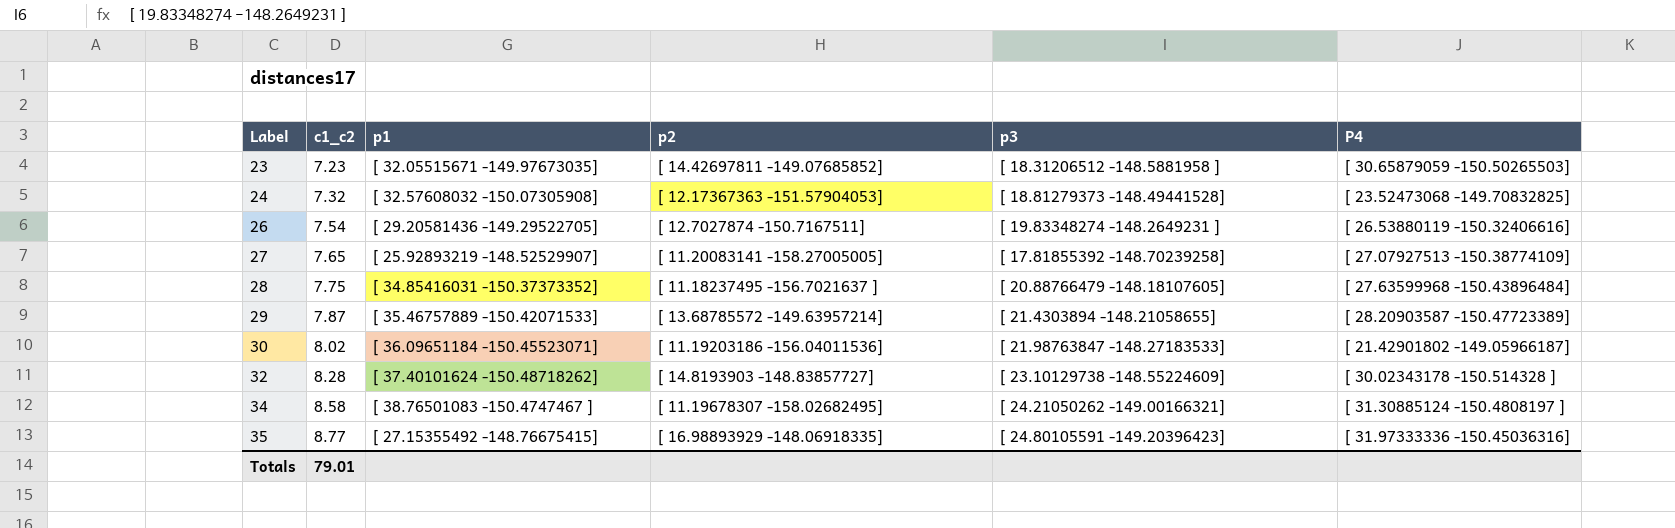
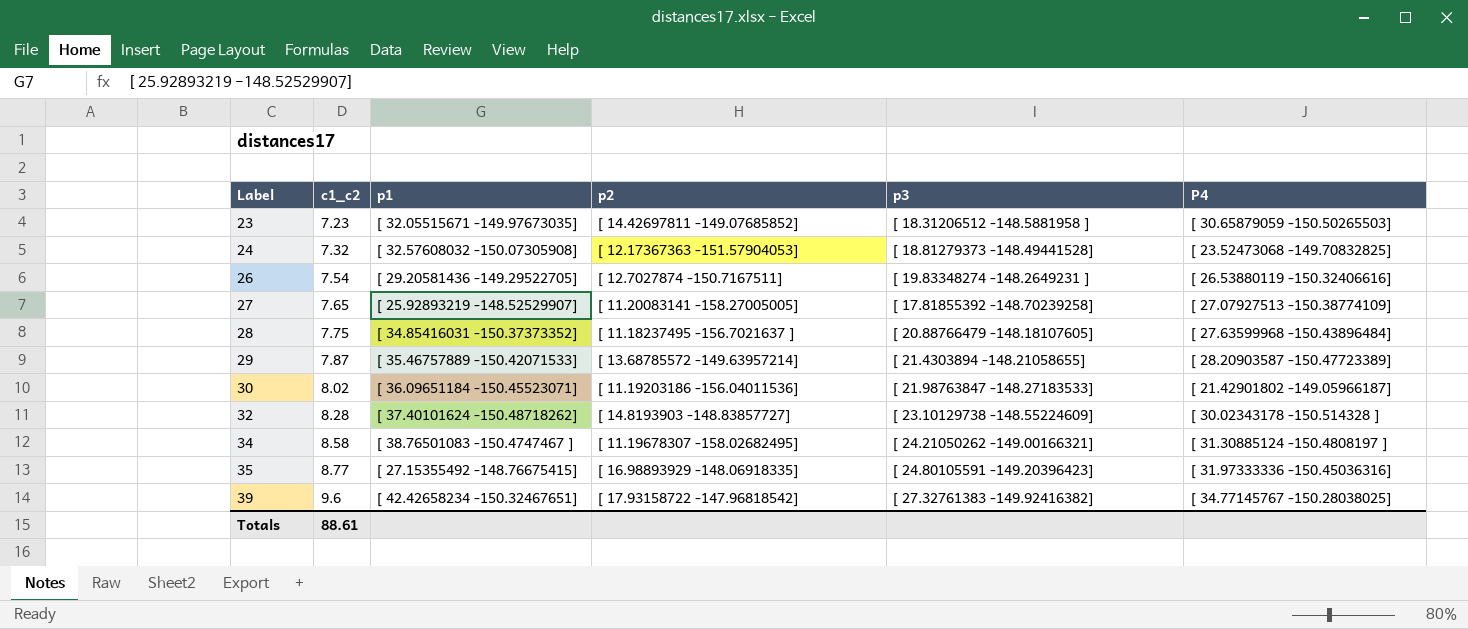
row 39: none -> 9.6 | [ 42.42658234 -150.32467651] | [ 17.93158722 -147.96818542] | [ 27.32761383 -149.92416382] | [ 34.77145767 -150.28038025]
Totals | c1_c2: 79.01 -> 88.61

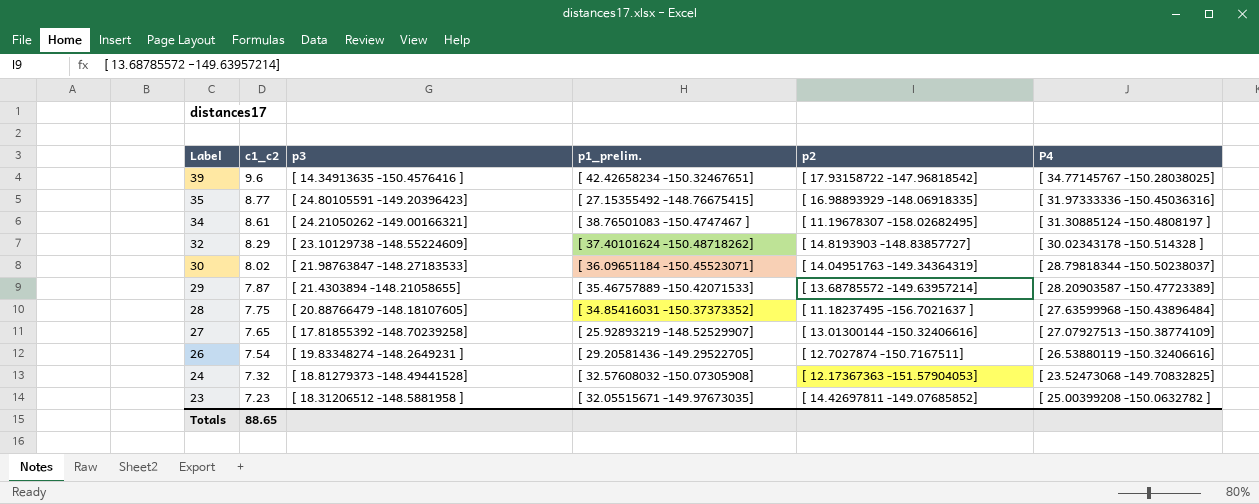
row order: Label ascending -> Label descending
column p3 | position: 5 -> 3
column name: p1 -> p1_prelim.
39 | p3: [ 27.32761383 -149.92416382] -> [ 14.34913635 -150.4576416 ]
34 | c1_c2: 8.58 -> 8.61
32 | c1_c2: 8.28 -> 8.29
30 | p2: [ 11.19203186 -156.04011536] -> [ 14.04951763 -149.34364319]
30 | P4: [ 21.42901802 -149.05966187] -> [ 28.79818344 -150.50238037]
27 | p2: [ 11.20083141 -158.27005005] -> [ 13.01300144 -150.32406616]
23 | P4: [ 30.65879059 -150.50265503] -> [ 25.00399208 -150.0632782 ]
Totals | c1_c2: 88.61 -> 88.65

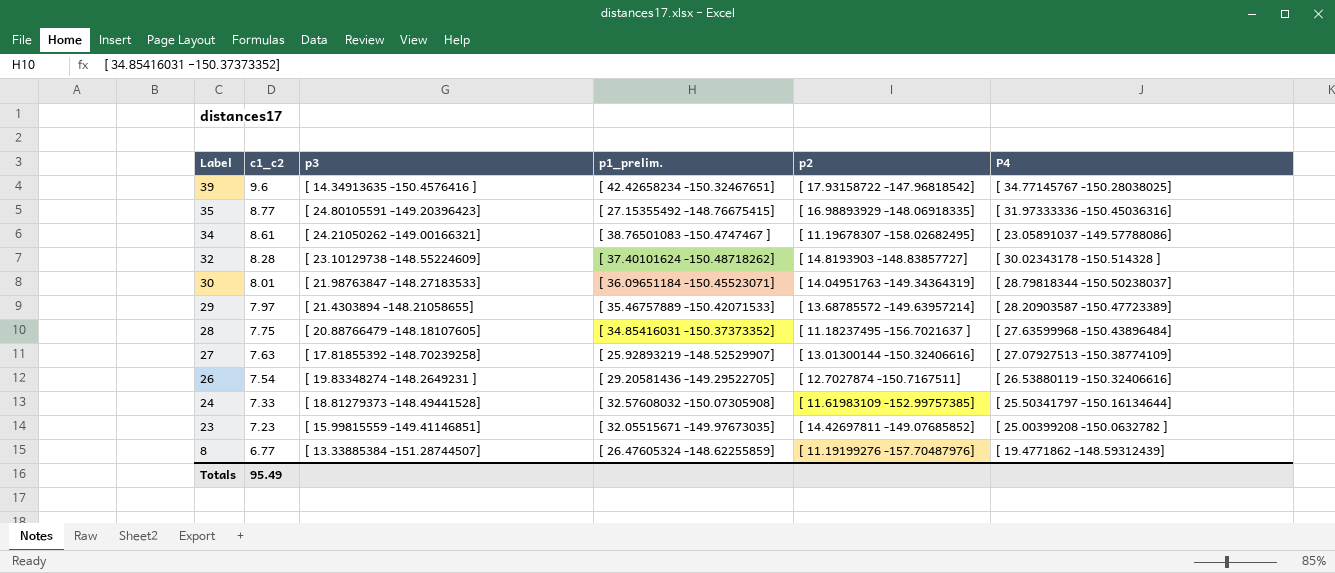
34 | P4: [ 31.30885124 -150.4808197 ] -> [ 23.05891037 -149.57788086]
32 | c1_c2: 8.29 -> 8.28
30 | c1_c2: 8.02 -> 8.01
29 | c1_c2: 7.87 -> 7.97
27 | c1_c2: 7.65 -> 7.63
24 | c1_c2: 7.32 -> 7.33
24 | p2: [ 12.17367363 -151.57904053] -> [ 11.61983109 -152.99757385]
24 | P4: [ 23.52473068 -149.70832825] -> [ 25.50341797 -150.16134644]
23 | p3: [ 18.31206512 -148.5881958 ] -> [ 15.99815559 -149.41146851]
row 8: none -> 6.77 | [ 13.33885384 -151.28744507] | [ 26.47605324 -148.62255859] | [ 11.19199276 -157.70487976] | [ 19.4771862 -148.59312439]
Totals | c1_c2: 88.65 -> 95.49

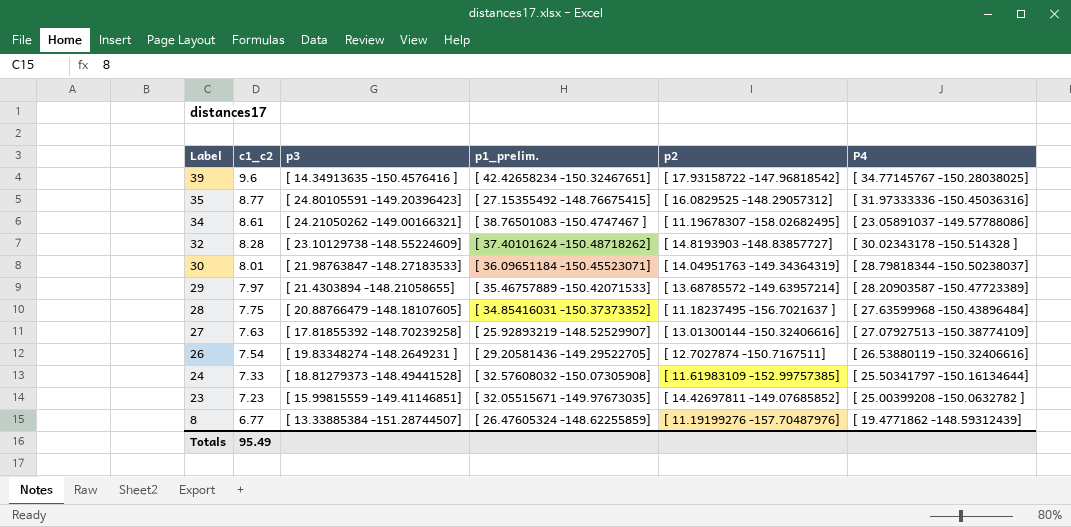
35 | p2: [ 16.98893929 -148.06918335] -> [ 16.0829525 -148.29057312]

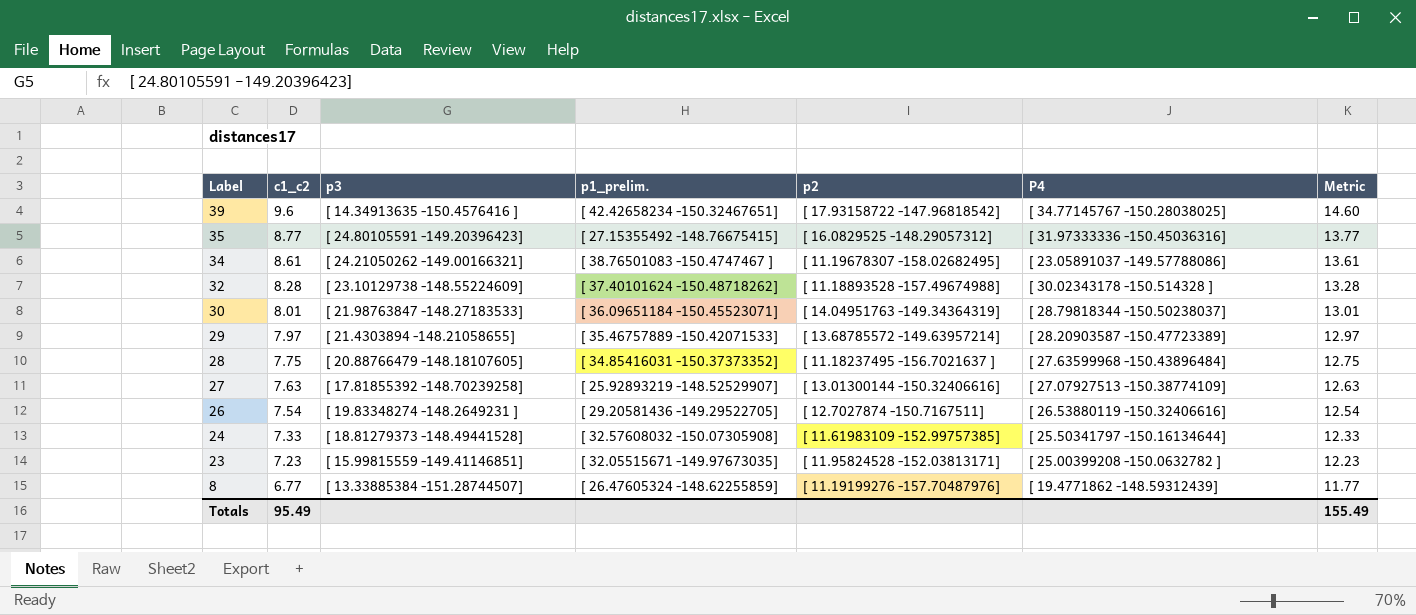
column Metric | formula: none -> [c1_c2] + 5
32 | p2: [ 14.8193903 -148.83857727] -> [ 11.18893528 -157.49674988]
23 | p2: [ 14.42697811 -149.07685852] -> [ 11.95824528 -152.03813171]

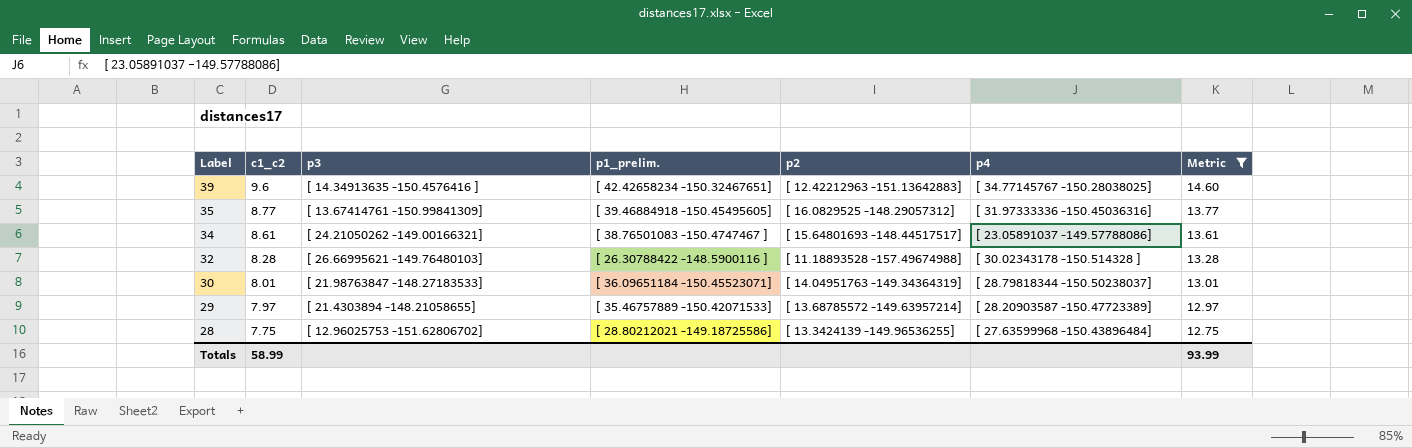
filter: none -> Metric >= 12.75
column name: P4 -> p4
39 | p2: [ 17.93158722 -147.96818542] -> [ 12.42212963 -151.13642883]
35 | p3: [ 24.80105591 -149.20396423] -> [ 13.67414761 -150.99841309]
35 | p1_prelim.: [ 27.15355492 -148.76675415] -> [ 39.46884918 -150.45495605]
34 | p2: [ 11.19678307 -158.02682495] -> [ 15.64801693 -148.44517517]
32 | p3: [ 23.10129738 -148.55224609] -> [ 26.66995621 -149.76480103]
32 | p1_prelim.: [ 37.40101624 -150.48718262] -> [ 26.30788422 -148.5900116 ]
28 | p3: [ 20.88766479 -148.18107605] -> [ 12.96025753 -151.62806702]
28 | p1_prelim.: [ 34.85416031 -150.37373352] -> [ 28.80212021 -149.18725586]
28 | p2: [ 11.18237495 -156.7021637 ] -> [ 13.3424139 -149.96536255]
Totals | c1_c2: 95.49 -> 58.99
Totals | Metric: 155.49 -> 93.99

